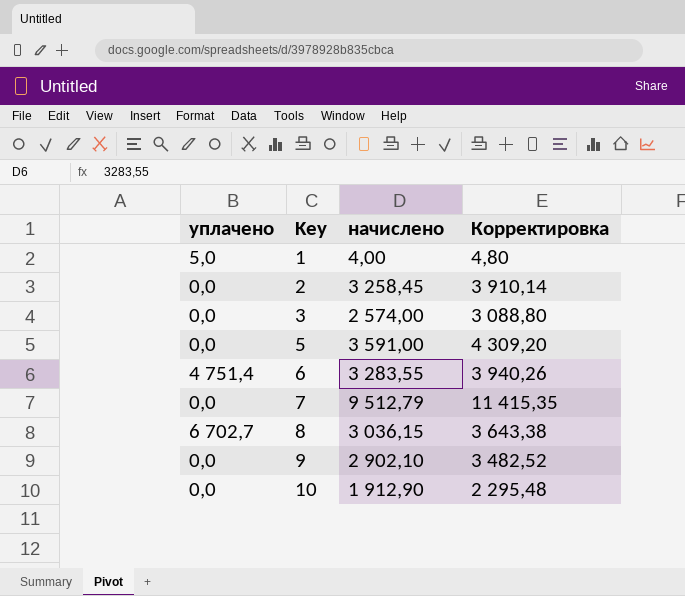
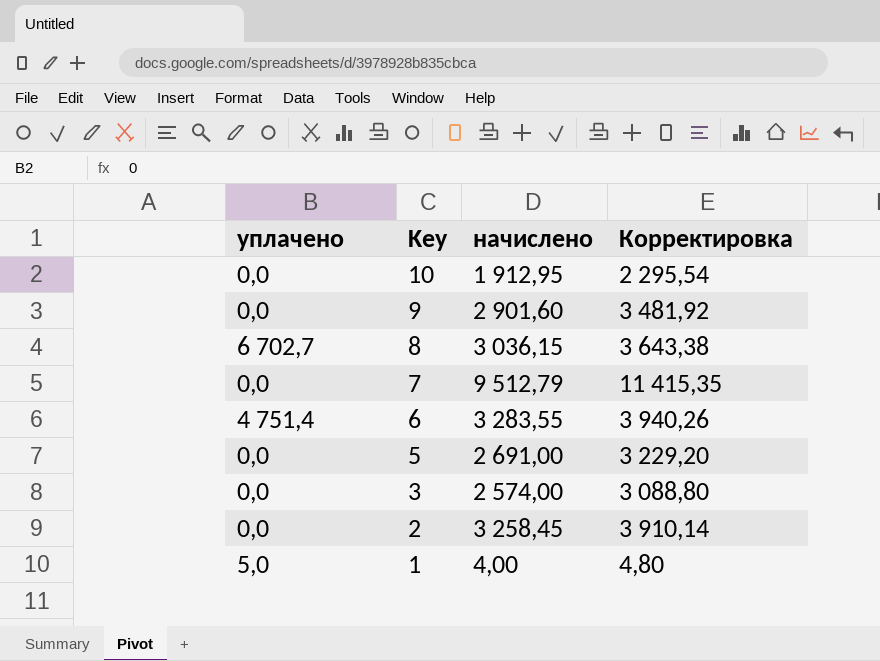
row order: Key ascending -> Key descending
10 | начислено: 1 912,90 -> 1 912,95
10 | Корректировка: 2 295,48 -> 2 295,54
9 | начислено: 2 902,10 -> 2 901,60
9 | Корректировка: 3 482,52 -> 3 481,92
5 | начислено: 3 591,00 -> 2 691,00
5 | Корректировка: 4 309,20 -> 3 229,20

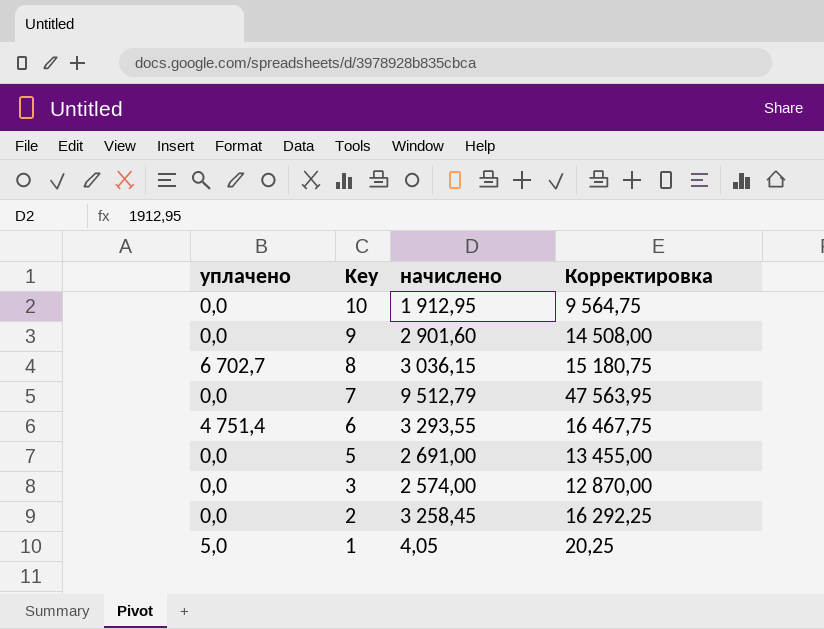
column Корректировка | formula: [начислено] * 1,2 -> [начислено] * 5
6 | начислено: 3 283,55 -> 3 293,55
1 | начислено: 4,00 -> 4,05

